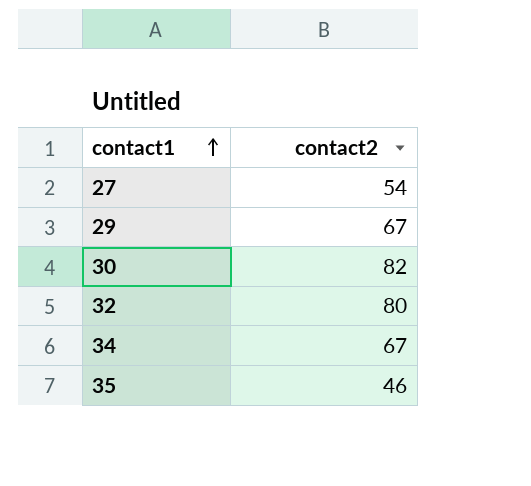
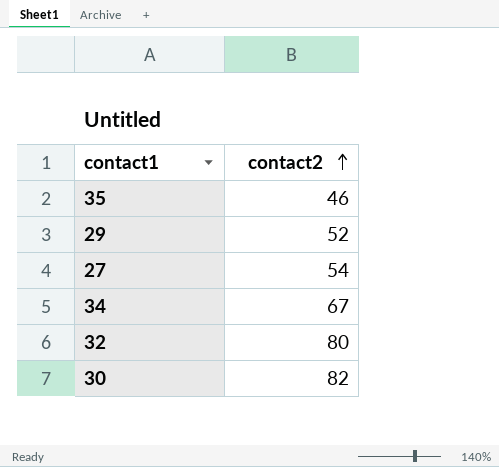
row order: contact1 ascending -> contact2 ascending
29 | contact2: 67 -> 52

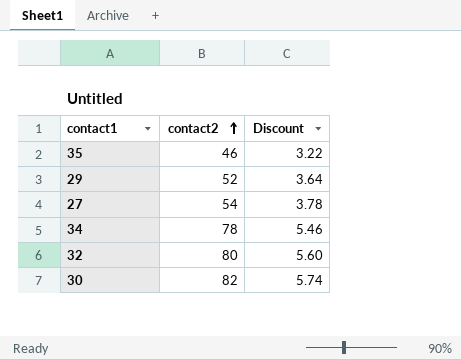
column Discount | formula: none -> [contact2] * 0.07
34 | contact2: 67 -> 78

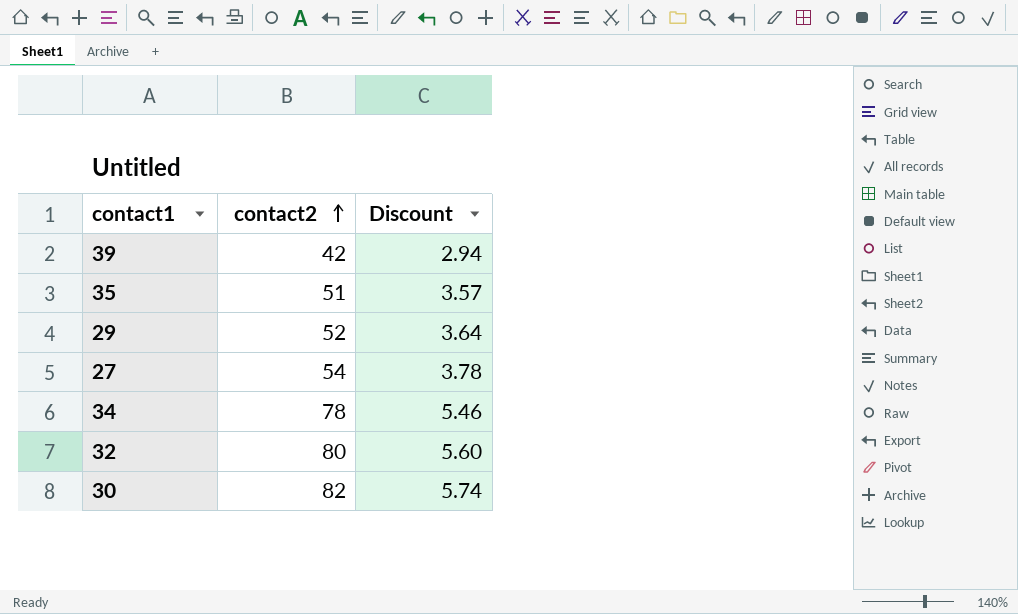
row 39: none -> 42 | 2.94
35 | contact2: 46 -> 51
35 | Discount: 3.22 -> 3.57

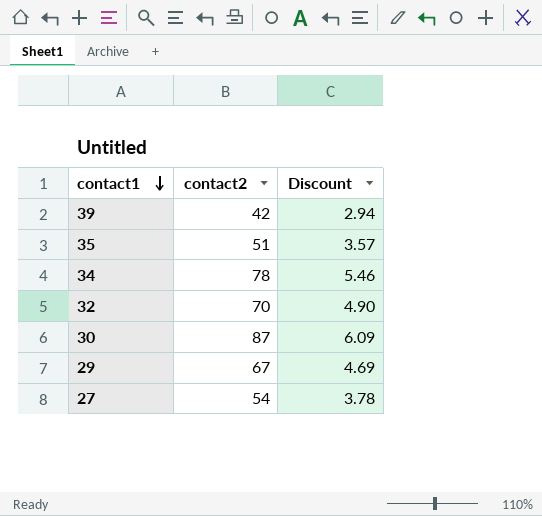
row order: contact2 ascending -> contact1 descending
32 | contact2: 80 -> 70
32 | Discount: 5.60 -> 4.90
30 | contact2: 82 -> 87
30 | Discount: 5.74 -> 6.09
29 | contact2: 52 -> 67
29 | Discount: 3.64 -> 4.69

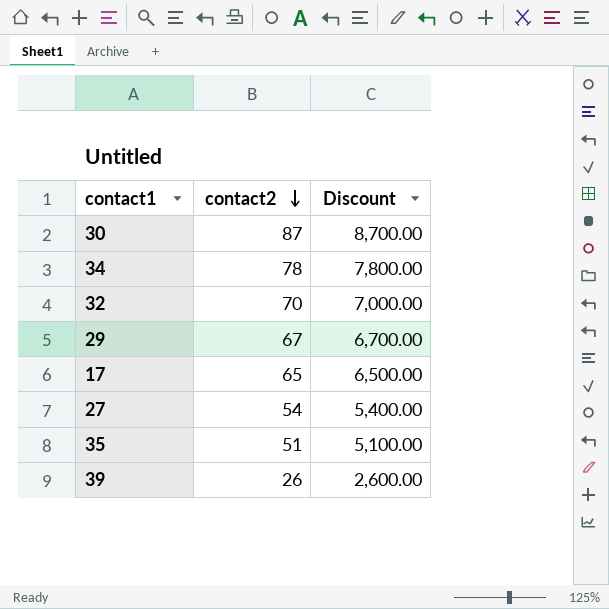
row order: contact1 descending -> contact2 descending
column Discount | formula: [contact2] * 0.07 -> [contact2] * 100
row 17: none -> 65 | 6,500.00
39 | contact2: 42 -> 26

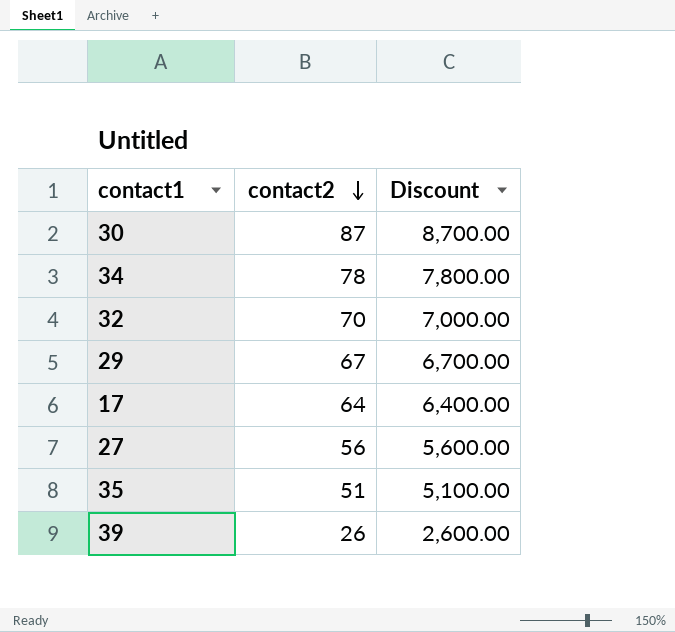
17 | contact2: 65 -> 64
17 | Discount: 6,500.00 -> 6,400.00
27 | contact2: 54 -> 56
27 | Discount: 5,400.00 -> 5,600.00

